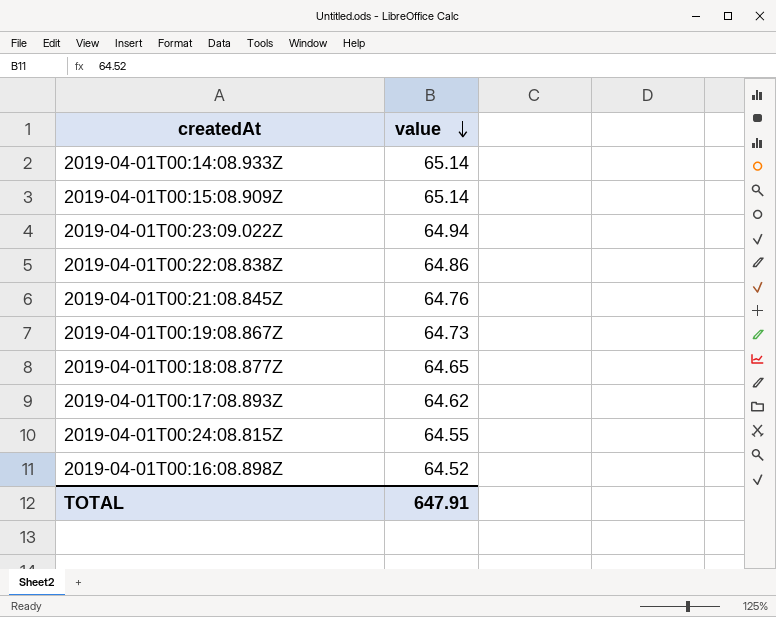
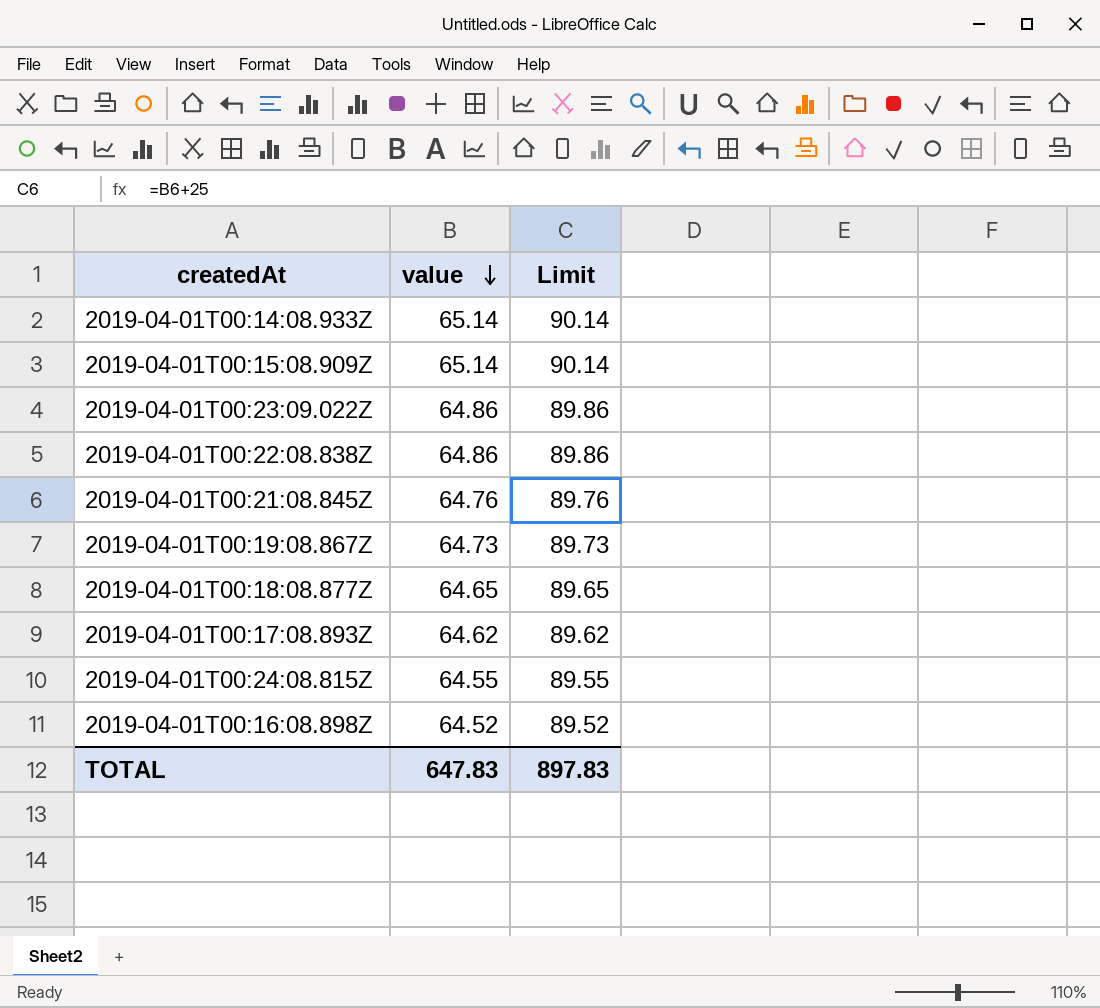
column Limit | formula: none -> [value] + 25
2019-04-01T00:23:09.022Z | value: 64.94 -> 64.86
TOTAL | value: 647.91 -> 647.83

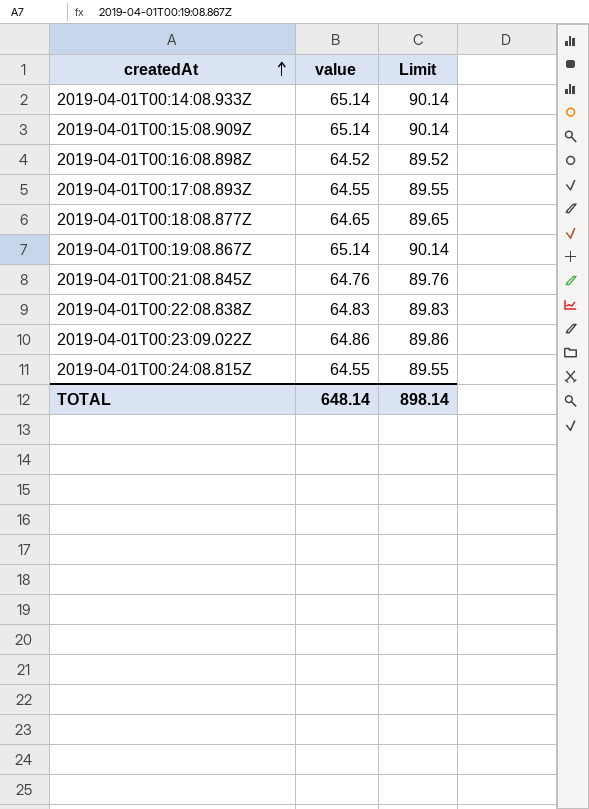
row order: value descending -> createdAt ascending
2019-04-01T00:17:08.893Z | value: 64.62 -> 64.55
2019-04-01T00:17:08.893Z | Limit: 89.62 -> 89.55
2019-04-01T00:19:08.867Z | value: 64.73 -> 65.14
2019-04-01T00:19:08.867Z | Limit: 89.73 -> 90.14
2019-04-01T00:22:08.838Z | value: 64.86 -> 64.83
2019-04-01T00:22:08.838Z | Limit: 89.86 -> 89.83
TOTAL | value: 647.83 -> 648.14
TOTAL | Limit: 897.83 -> 898.14

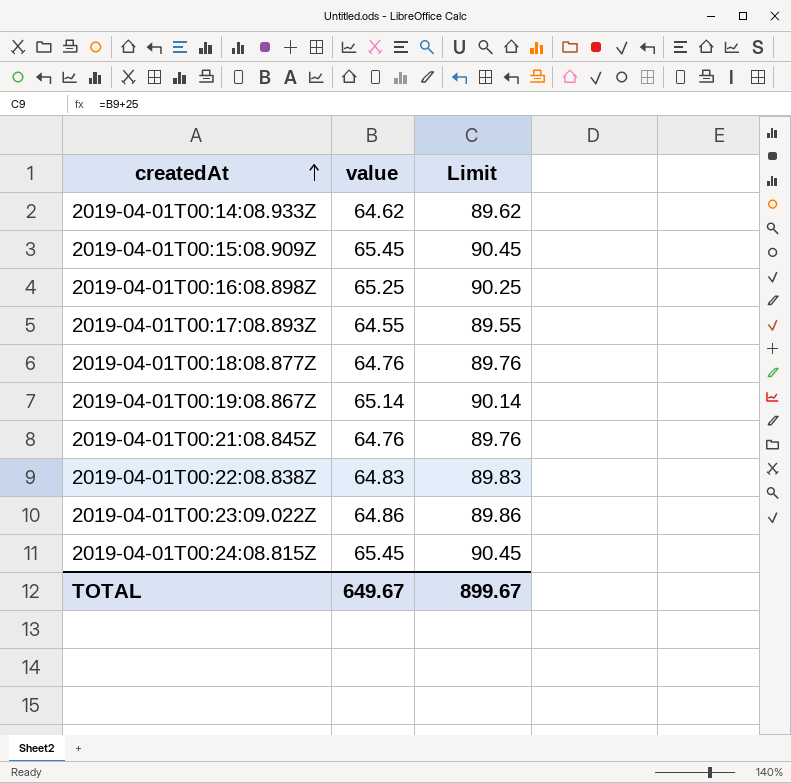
2019-04-01T00:14:08.933Z | value: 65.14 -> 64.62
2019-04-01T00:14:08.933Z | Limit: 90.14 -> 89.62
2019-04-01T00:15:08.909Z | value: 65.14 -> 65.45
2019-04-01T00:15:08.909Z | Limit: 90.14 -> 90.45
2019-04-01T00:16:08.898Z | value: 64.52 -> 65.25
2019-04-01T00:16:08.898Z | Limit: 89.52 -> 90.25
2019-04-01T00:18:08.877Z | value: 64.65 -> 64.76
2019-04-01T00:18:08.877Z | Limit: 89.65 -> 89.76
2019-04-01T00:24:08.815Z | value: 64.55 -> 65.45
2019-04-01T00:24:08.815Z | Limit: 89.55 -> 90.45
TOTAL | value: 648.14 -> 649.67
TOTAL | Limit: 898.14 -> 899.67

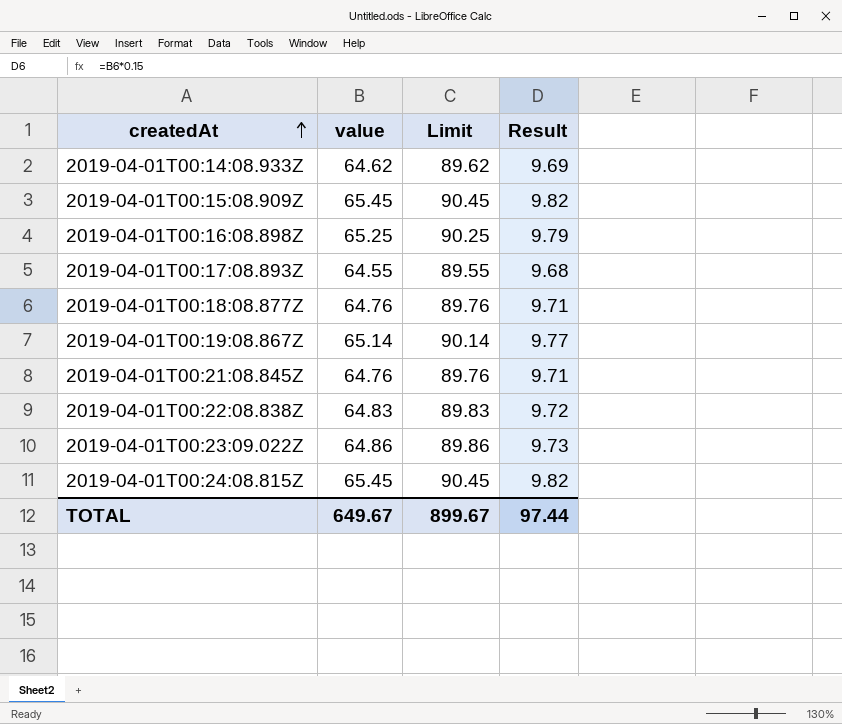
column Result | formula: none -> [value] * 0.15

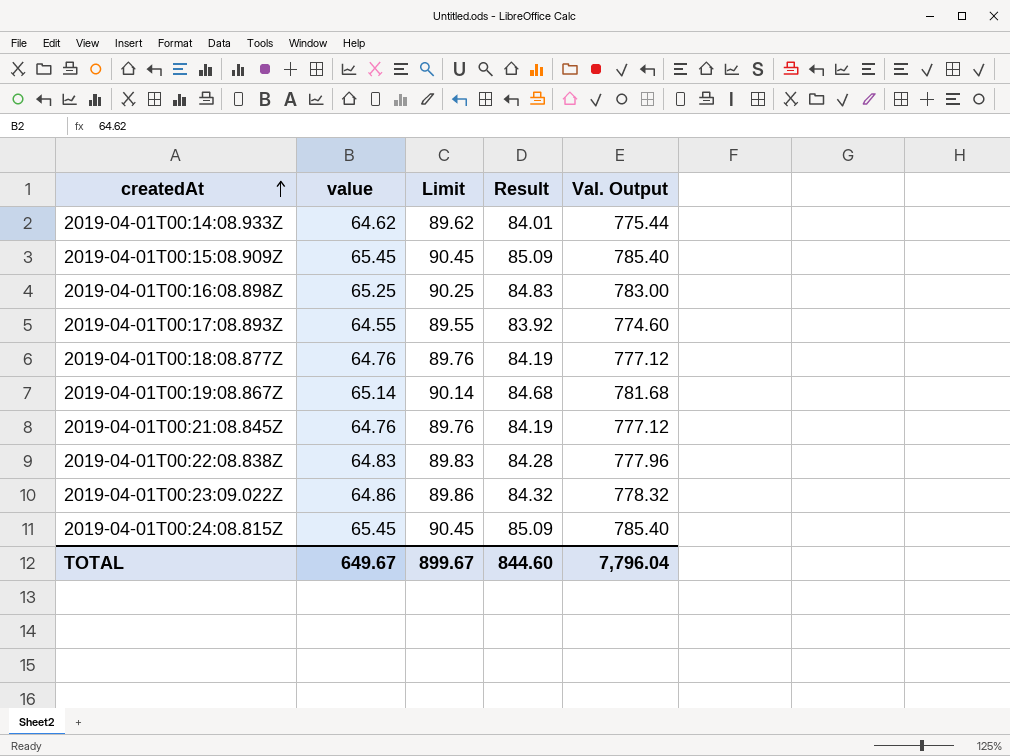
column Result | formula: [value] * 0.15 -> [value] * 1.3
column Val. Output | formula: none -> [value] * 12
TOTAL | Result: 97.44 -> 844.60

